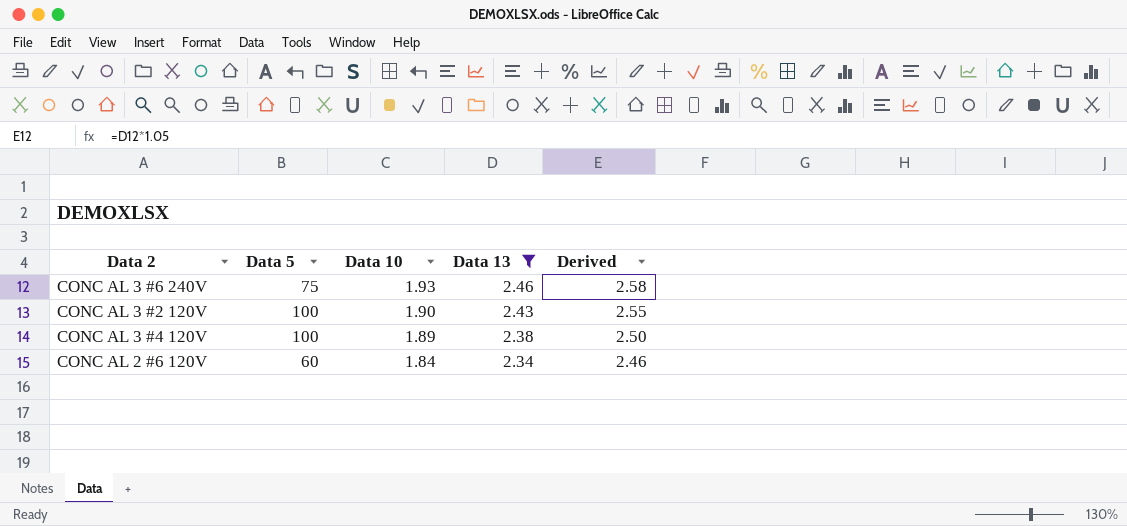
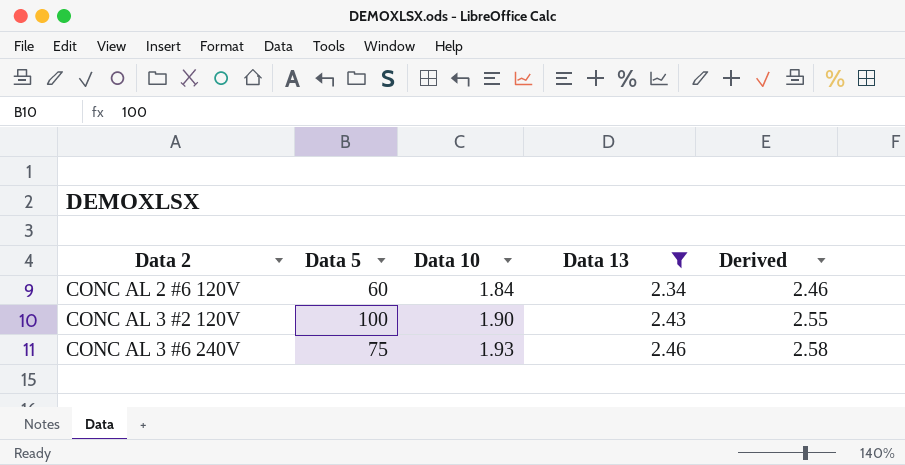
row order: Data 10 descending -> Data 2 ascending
row CONC AL 3 #4 120V: 100 | 1.89 | 2.38 | 2.50 -> none

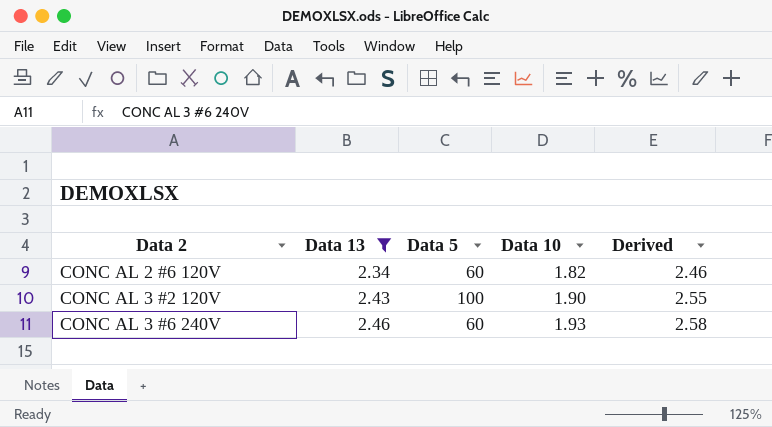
column Data 13 | position: 4 -> 2
CONC AL 2 #6 120V | Data 10: 1.84 -> 1.82
CONC AL 3 #6 240V | Data 5: 75 -> 60

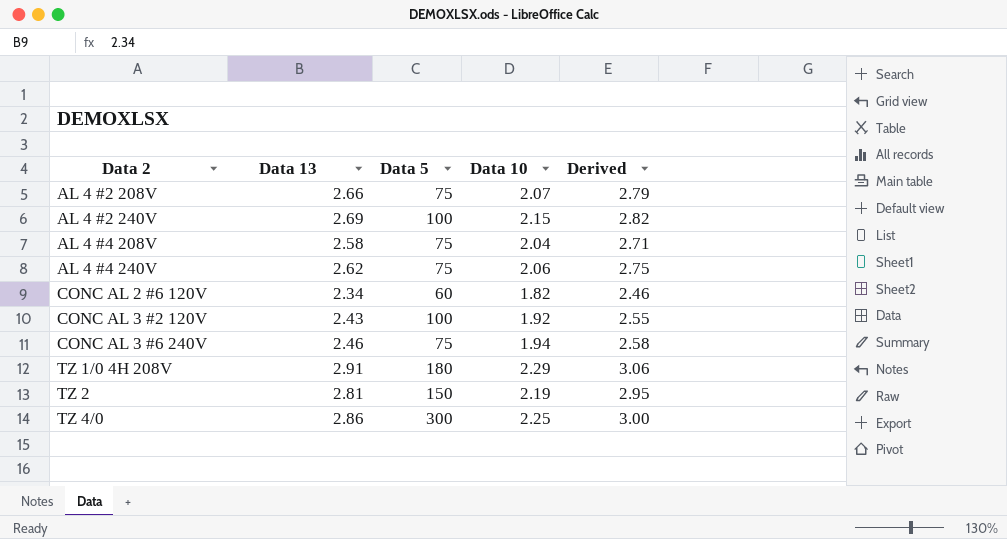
filter: Data 13 <= 2.46 -> none
CONC AL 3 #2 120V | Data 10: 1.90 -> 1.92
CONC AL 3 #6 240V | Data 5: 60 -> 75
CONC AL 3 #6 240V | Data 10: 1.93 -> 1.94

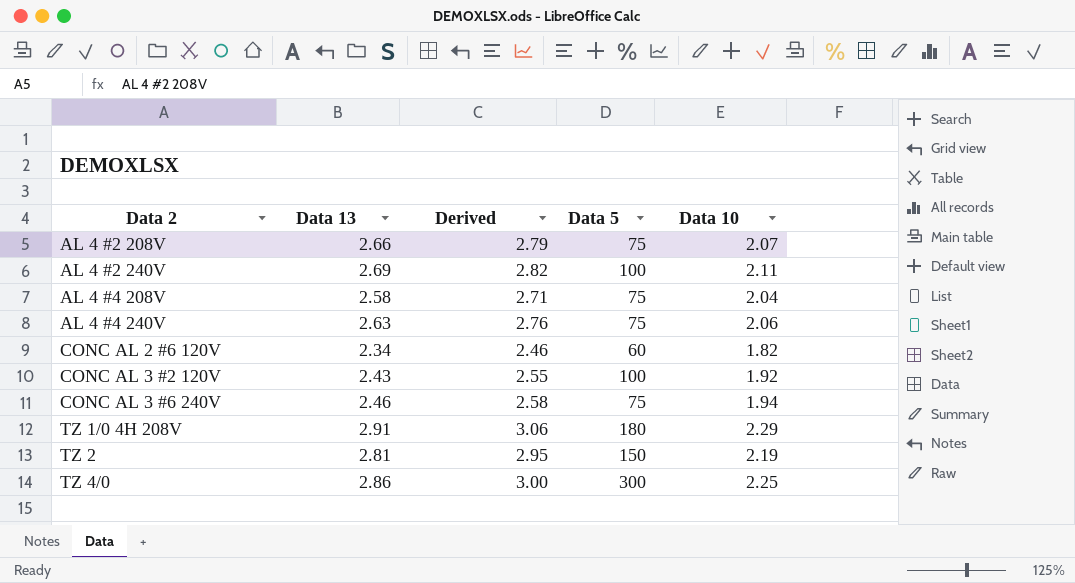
column Derived | position: 5 -> 3
AL 4 #2 240V | Data 10: 2.15 -> 2.11
AL 4 #4 240V | Data 13: 2.62 -> 2.63
AL 4 #4 240V | Derived: 2.75 -> 2.76

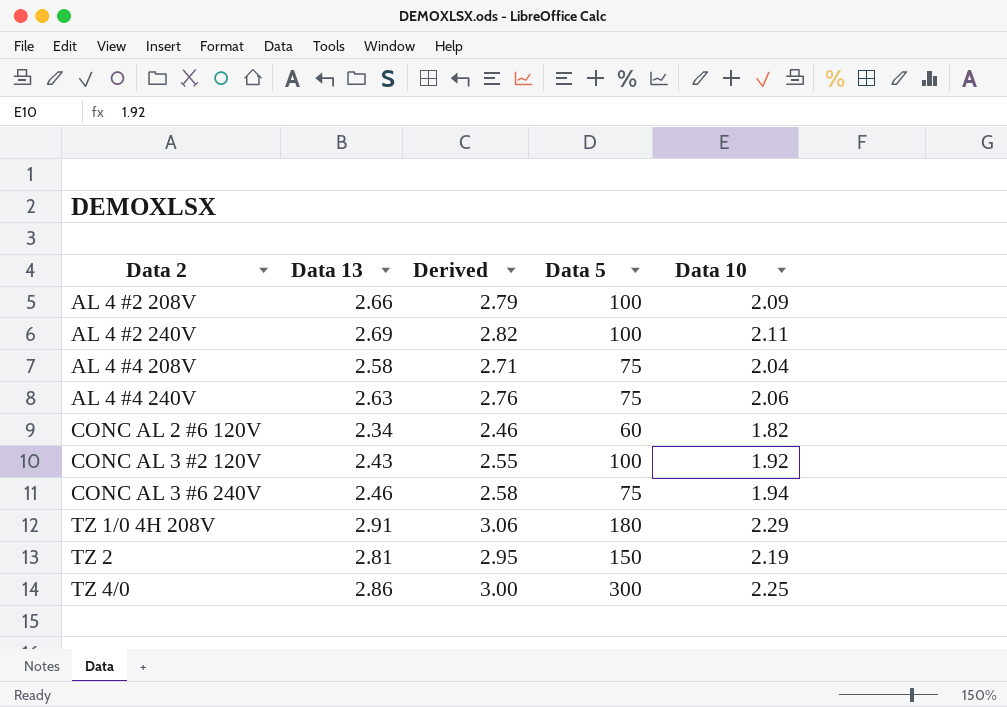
AL 4 #2 208V | Data 5: 75 -> 100
AL 4 #2 208V | Data 10: 2.07 -> 2.09

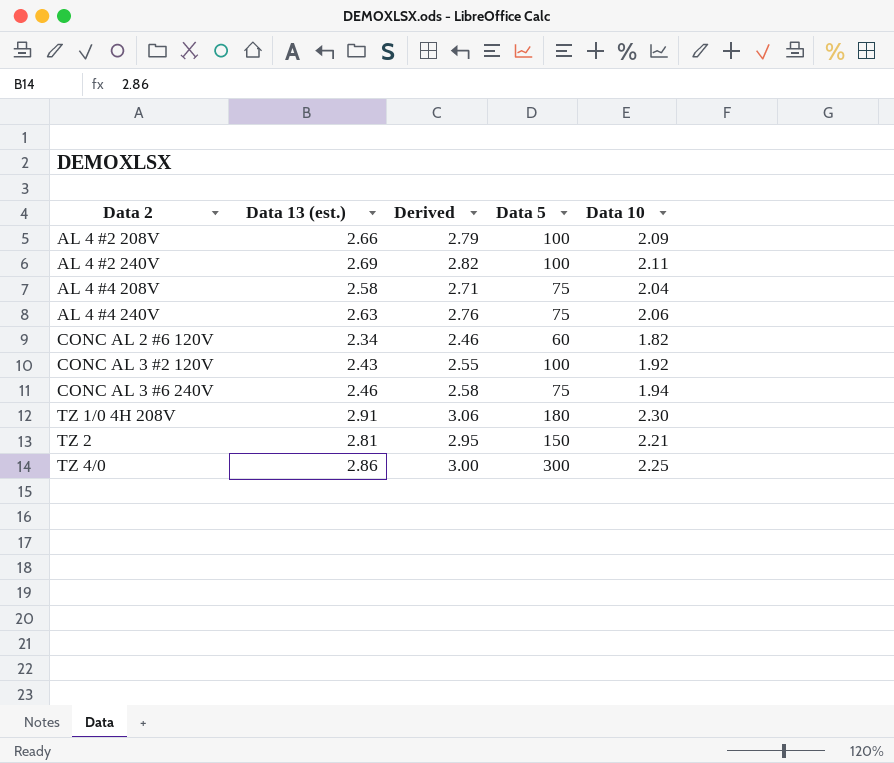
column name: Data 13 -> Data 13 (est.)
TZ 1/0 4H 208V | Data 10: 2.29 -> 2.30
TZ 2 | Data 10: 2.19 -> 2.21

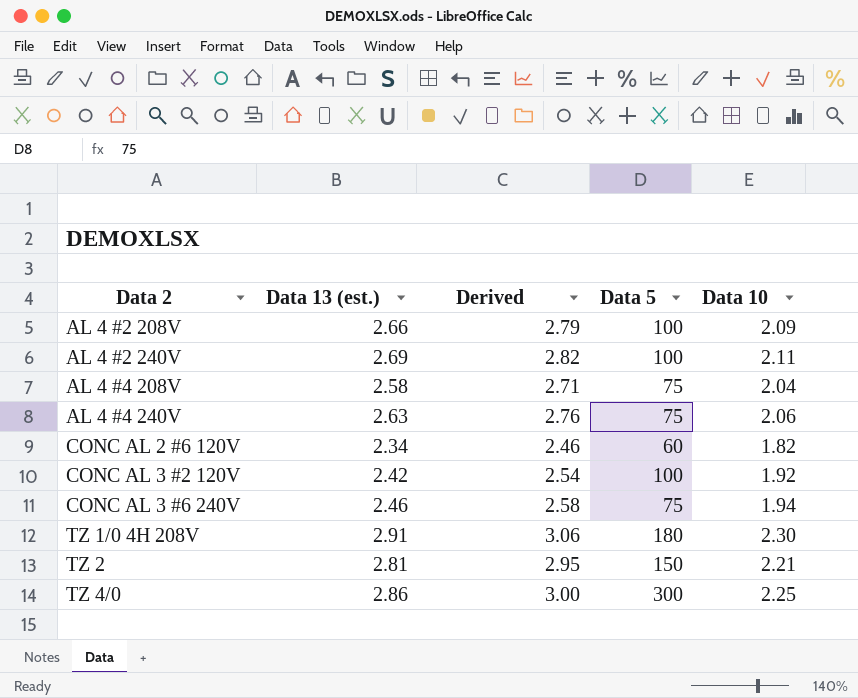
CONC AL 3 #2 120V | Data 13 (est.): 2.43 -> 2.42
CONC AL 3 #2 120V | Derived: 2.55 -> 2.54

